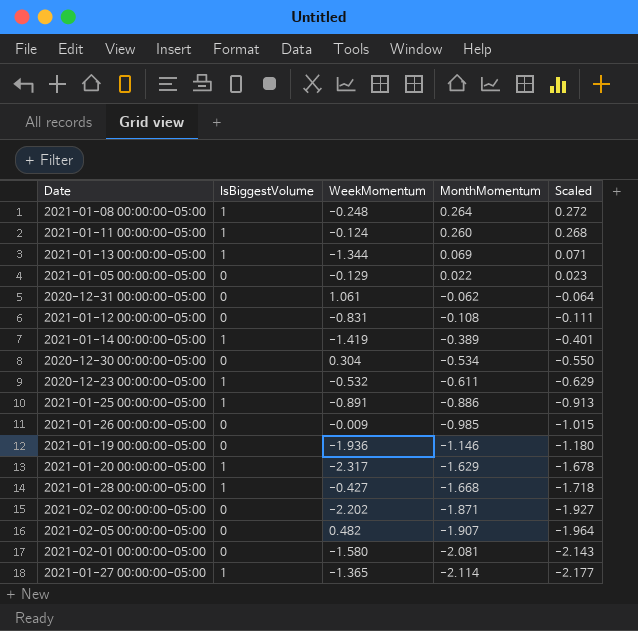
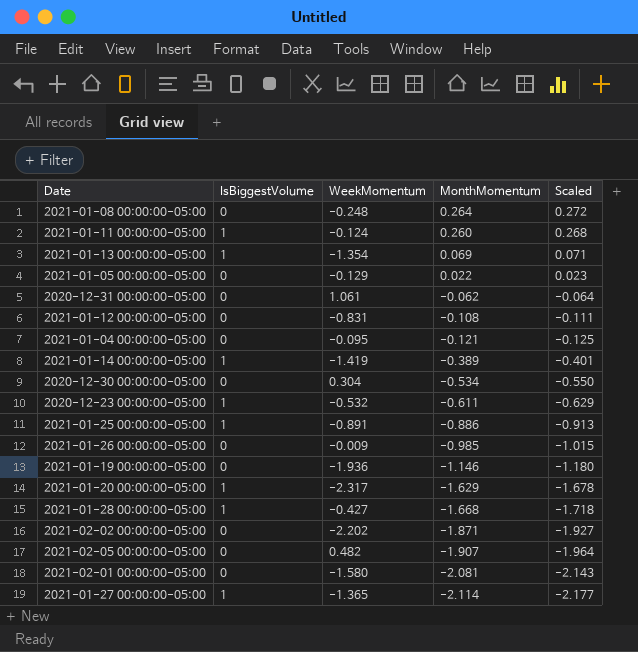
2021-01-08 00:00:00-05:00 | IsBiggestVolume: 1 -> 0
2021-01-13 00:00:00-05:00 | WeekMomentum: -1.344 -> -1.354
row 2021-01-04 00:00:00-05:00: none -> 0 | -0.095 | -0.121 | -0.125

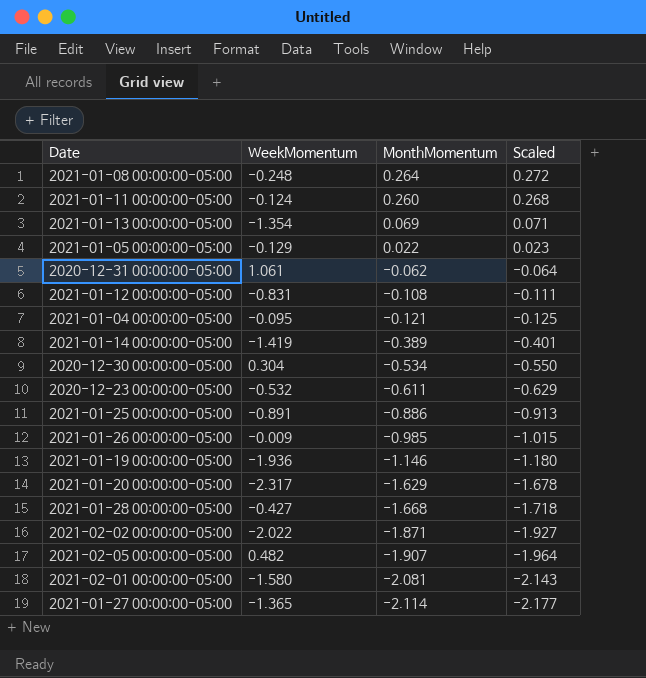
column IsBiggestVolume | position: 2 -> none
2021-02-02 00:00:00-05:00 | WeekMomentum: -2.202 -> -2.022

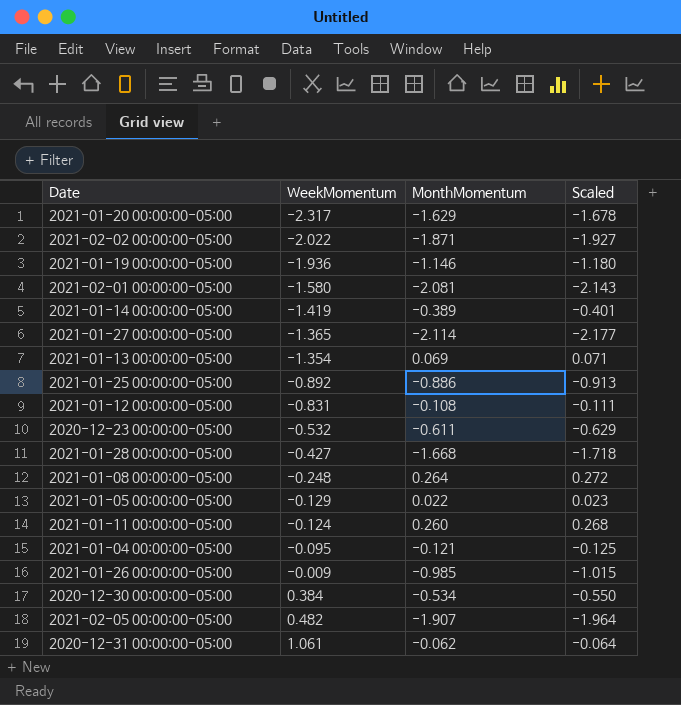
row order: MonthMomentum descending -> WeekMomentum ascending
2021-01-25 00:00:00-05:00 | WeekMomentum: -0.891 -> -0.892
2020-12-30 00:00:00-05:00 | WeekMomentum: 0.304 -> 0.384

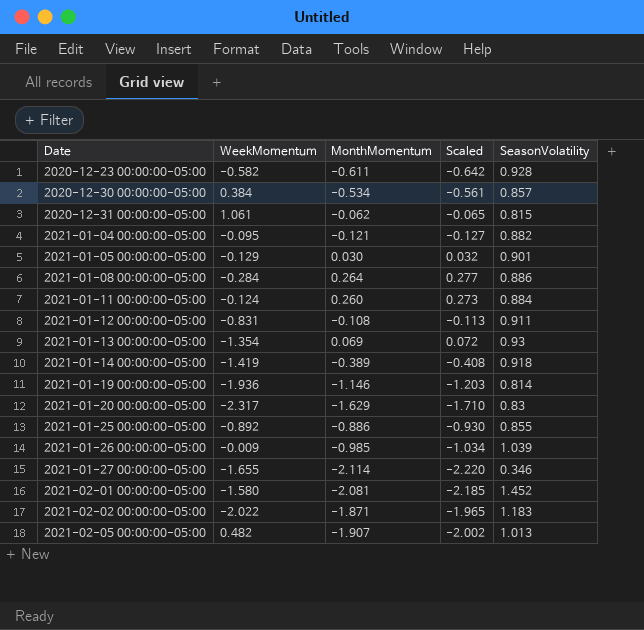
row order: WeekMomentum ascending -> Date ascending
column Scaled | formula: [MonthMomentum] * 1.03 -> [MonthMomentum] * 1.05
column SeasonVolatility | position: none -> 5
row 2021-01-28 00:00:00-05:00: -0.427 | -1.668 | -1.718 -> none
2020-12-23 00:00:00-05:00 | WeekMomentum: -0.532 -> -0.582
2021-01-05 00:00:00-05:00 | MonthMomentum: 0.022 -> 0.030
2021-01-08 00:00:00-05:00 | WeekMomentum: -0.248 -> -0.284
2021-01-27 00:00:00-05:00 | WeekMomentum: -1.365 -> -1.655

